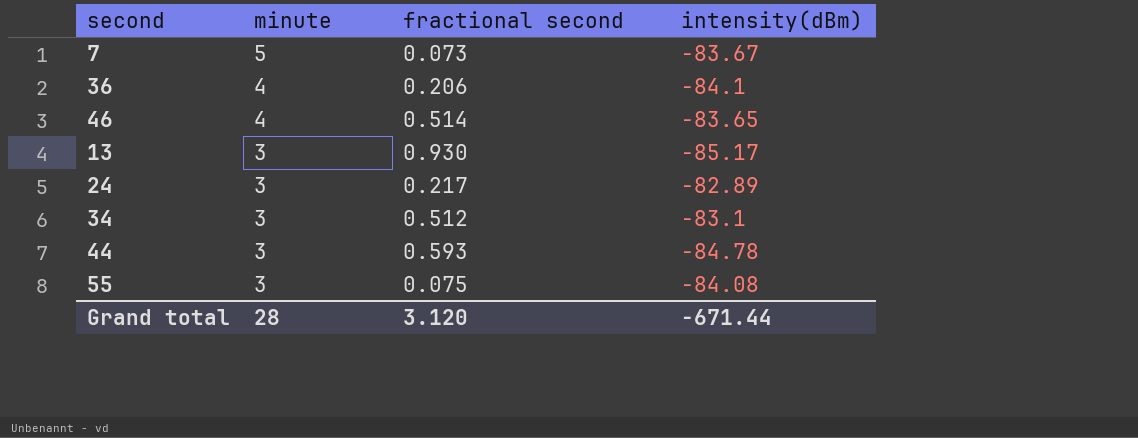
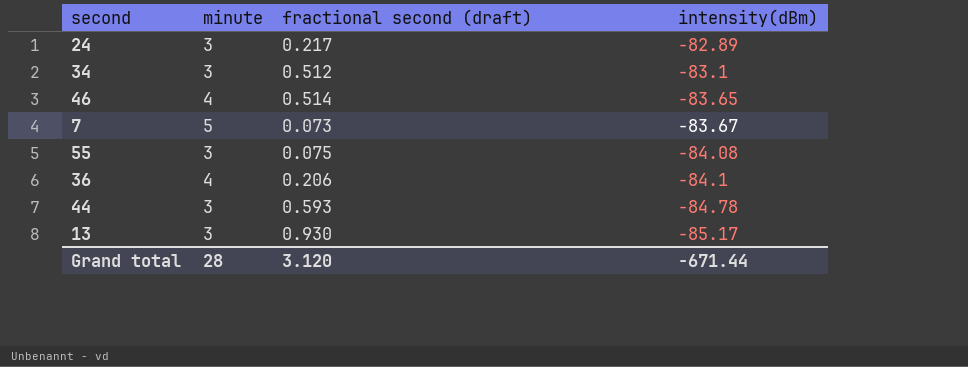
row order: minute descending -> intensity(dBm) descending
column name: fractional second -> fractional second (draft)

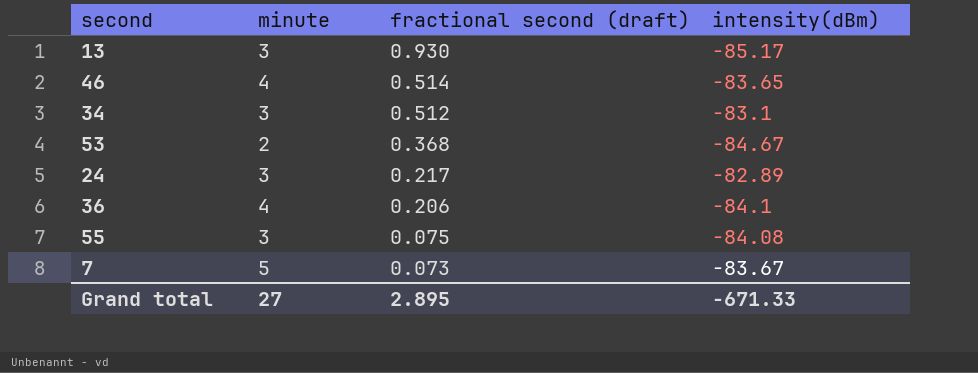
row order: intensity(dBm) descending -> fractional second (draft) descending
row 44: 3 | 0.593 | -84.78 -> none
row 53: none -> 2 | 0.368 | -84.67
Grand total | minute: 28 -> 27
Grand total | fractional second (draft): 3.120 -> 2.895
Grand total | intensity(dBm): -671.44 -> -671.33

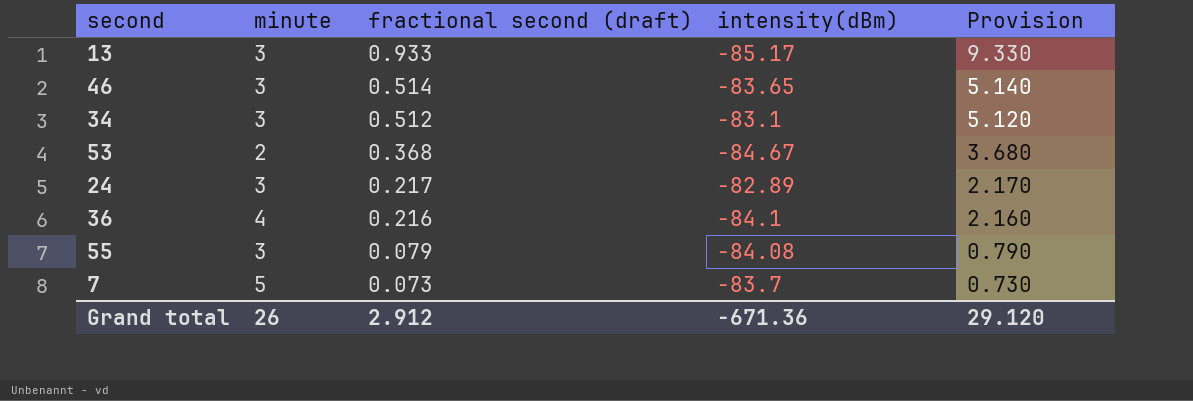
column Provision | formula: none -> [fractional second (draft)] * 10
13 | fractional second (draft): 0.930 -> 0.933
46 | minute: 4 -> 3
36 | fractional second (draft): 0.206 -> 0.216
55 | fractional second (draft): 0.075 -> 0.079
7 | intensity(dBm): -83.67 -> -83.7
Grand total | minute: 27 -> 26
Grand total | fractional second (draft): 2.895 -> 2.912
Grand total | intensity(dBm): -671.33 -> -671.36

